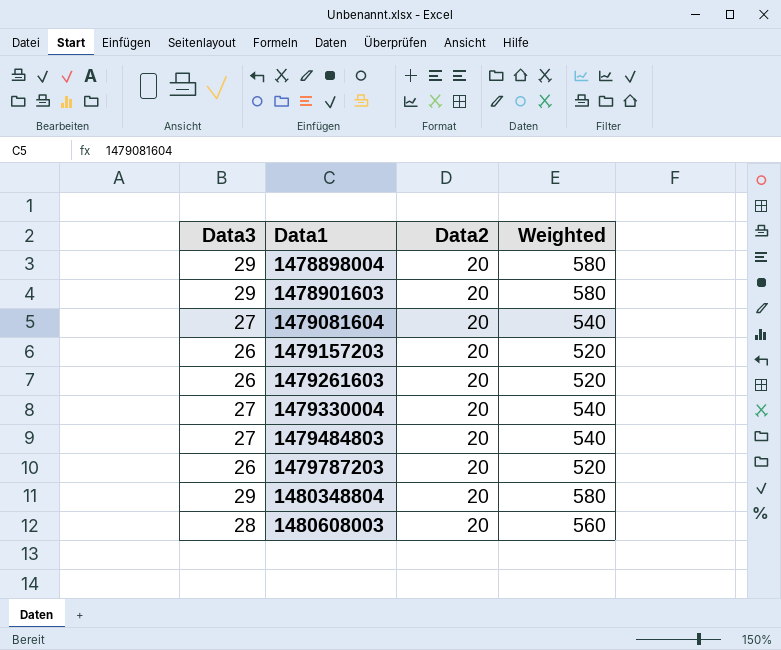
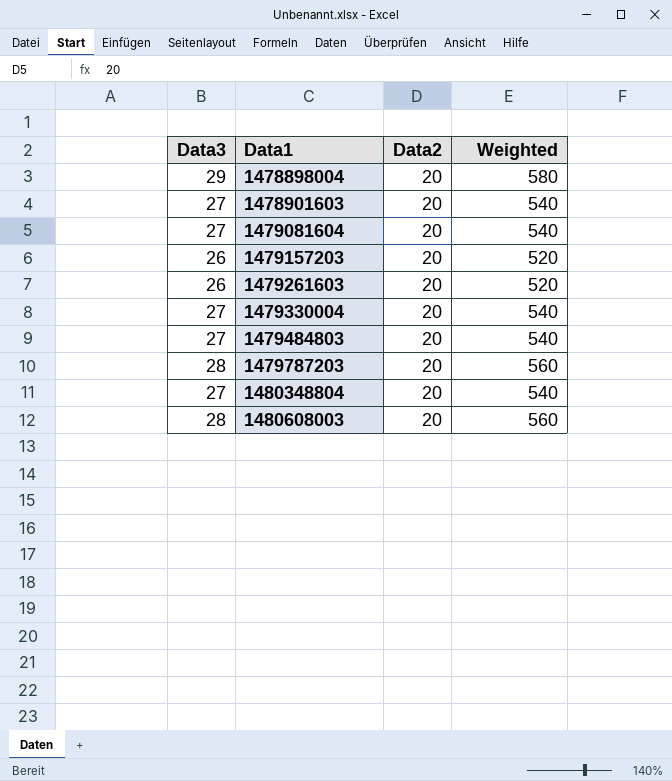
1478901603 | Data3: 29 -> 27
1478901603 | Weighted: 580 -> 540
1479787203 | Data3: 26 -> 28
1479787203 | Weighted: 520 -> 560
1480348804 | Data3: 29 -> 27
1480348804 | Weighted: 580 -> 540

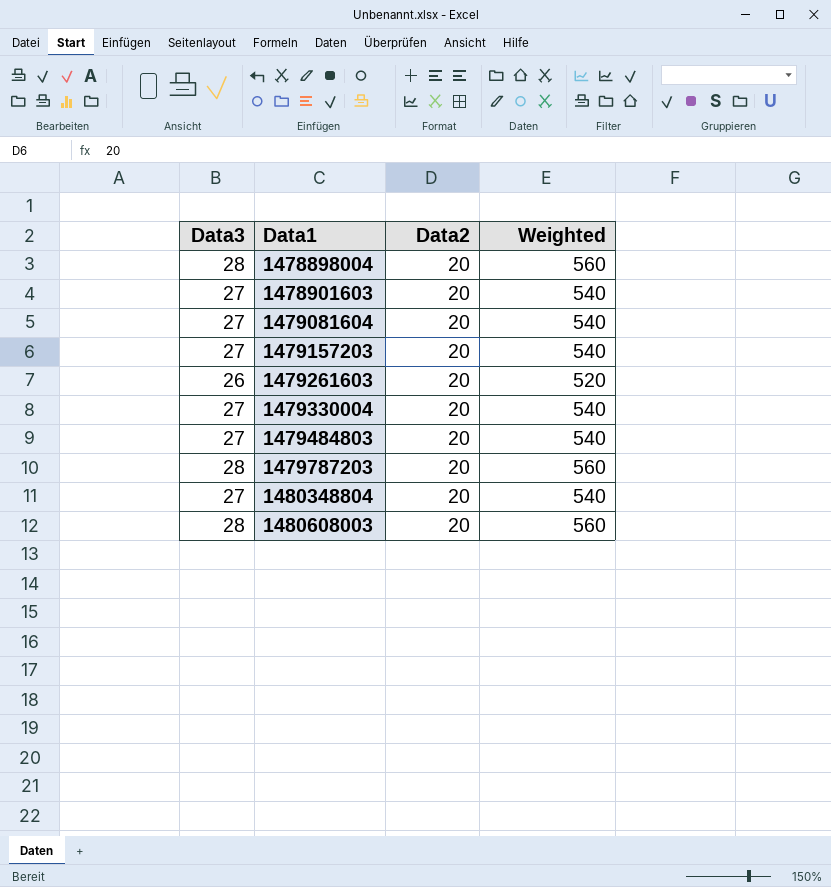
1478898004 | Data3: 29 -> 28
1478898004 | Weighted: 580 -> 560
1479157203 | Data3: 26 -> 27
1479157203 | Weighted: 520 -> 540

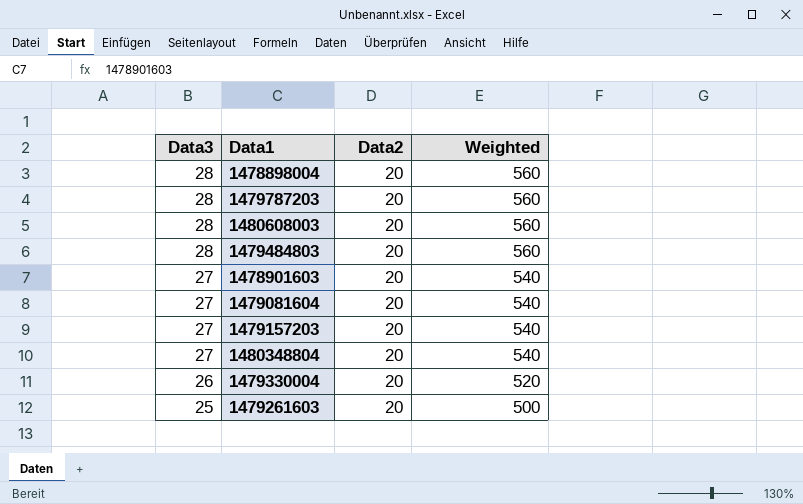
row order: Data1 ascending -> Data3 descending
1479484803 | Data3: 27 -> 28
1479484803 | Weighted: 540 -> 560
1479330004 | Data3: 27 -> 26
1479330004 | Weighted: 540 -> 520
1479261603 | Data3: 26 -> 25
1479261603 | Weighted: 520 -> 500

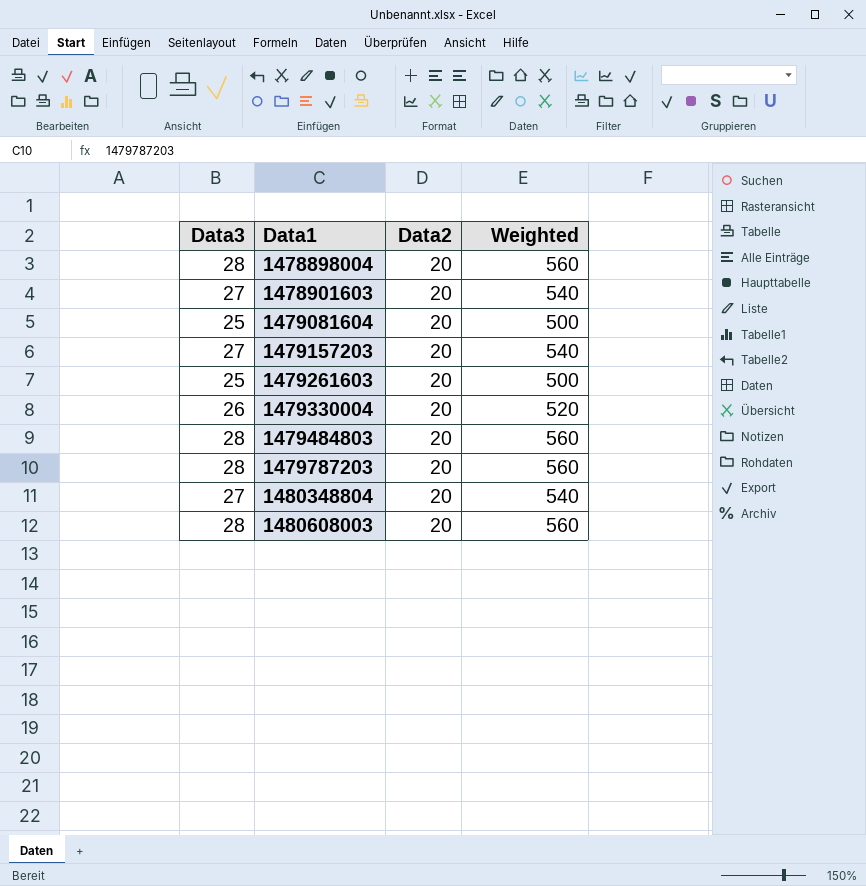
row order: Data3 descending -> Data1 ascending
1479081604 | Data3: 27 -> 25
1479081604 | Weighted: 540 -> 500

